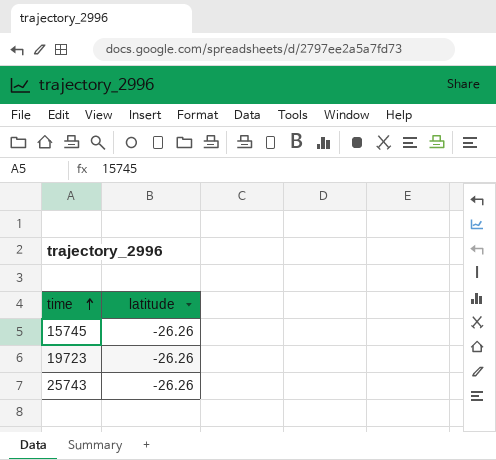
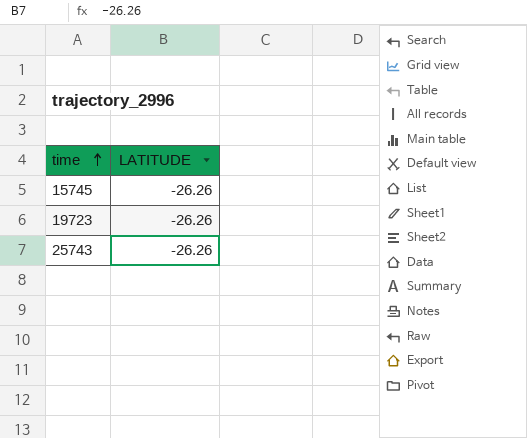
column name: latitude -> LATITUDE

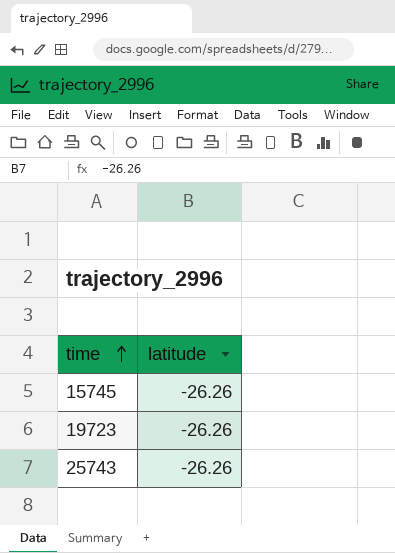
column name: LATITUDE -> latitude

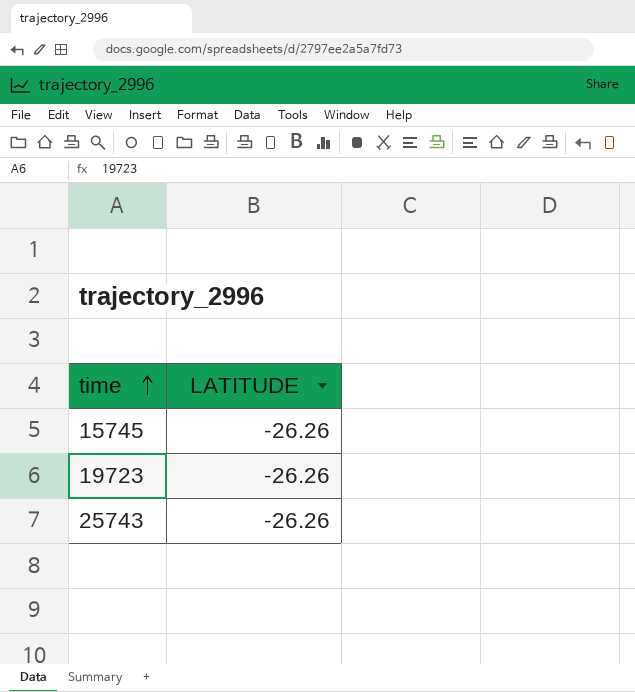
column name: latitude -> LATITUDE

